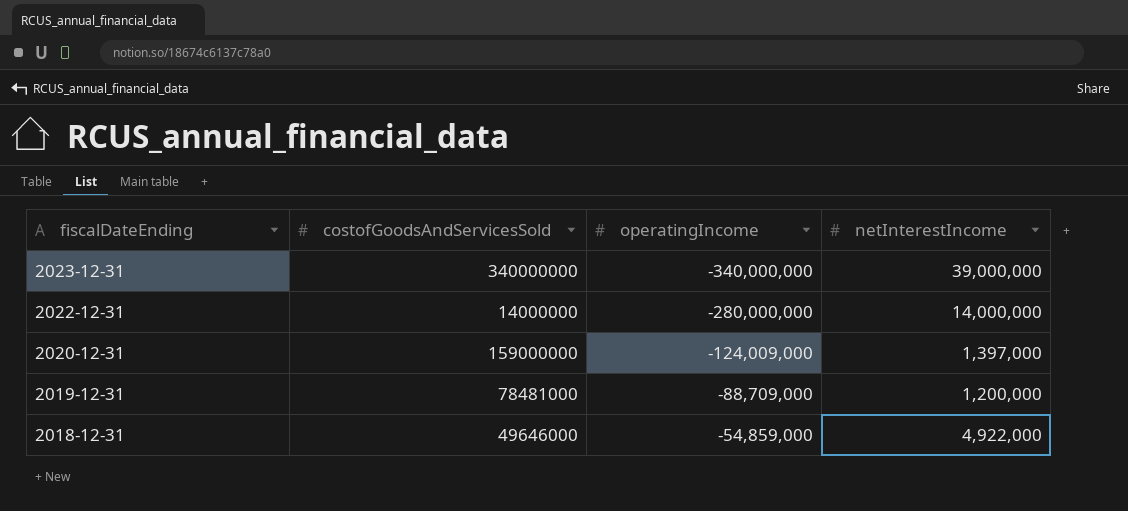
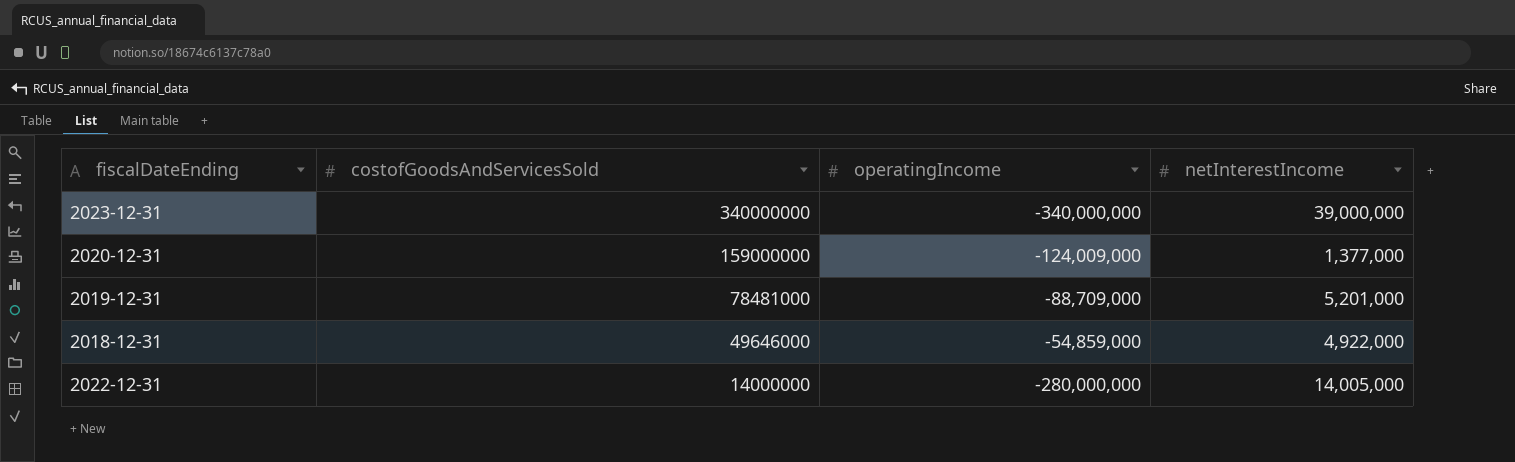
row order: fiscalDateEnding descending -> costofGoodsAndServicesSold descending
2020-12-31 | netInterestIncome: 1,397,000 -> 1,377,000
2019-12-31 | netInterestIncome: 1,200,000 -> 5,201,000
2022-12-31 | netInterestIncome: 14,000,000 -> 14,005,000

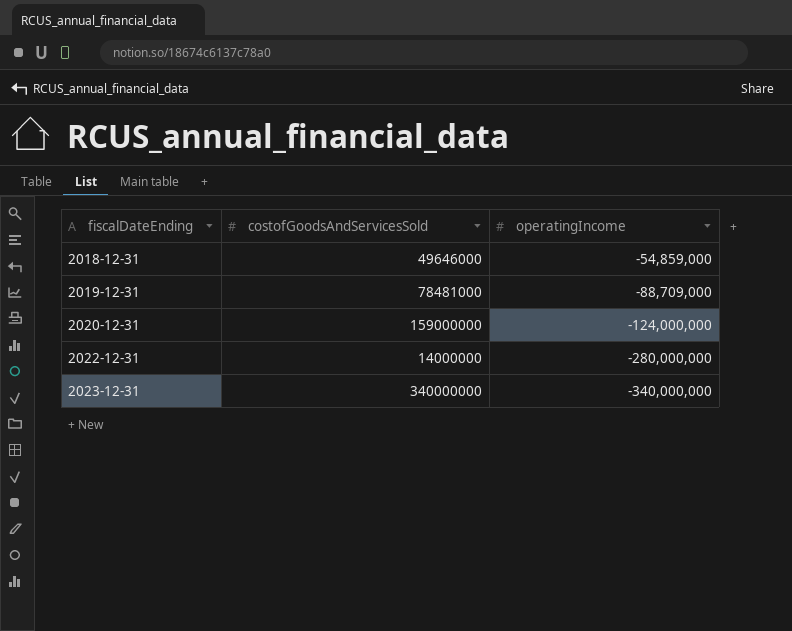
row order: costofGoodsAndServicesSold descending -> fiscalDateEnding ascending
column netInterestIncome | position: 4 -> none
2020-12-31 | operatingIncome: -124,009,000 -> -124,000,000

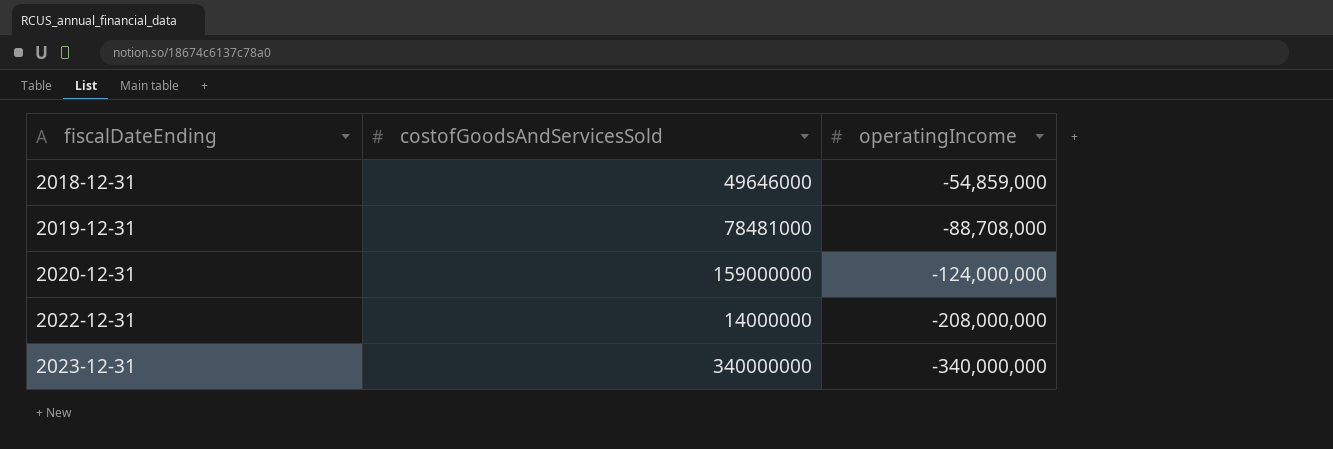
2019-12-31 | operatingIncome: -88,709,000 -> -88,708,000
2022-12-31 | operatingIncome: -280,000,000 -> -208,000,000

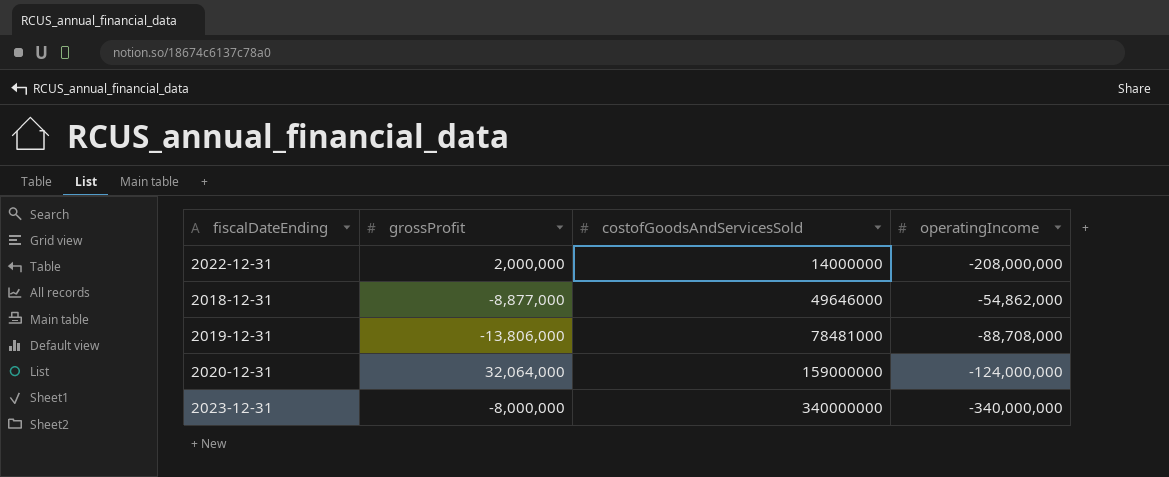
row order: fiscalDateEnding ascending -> costofGoodsAndServicesSold ascending
column grossProfit | position: none -> 2
2018-12-31 | operatingIncome: -54,859,000 -> -54,862,000

